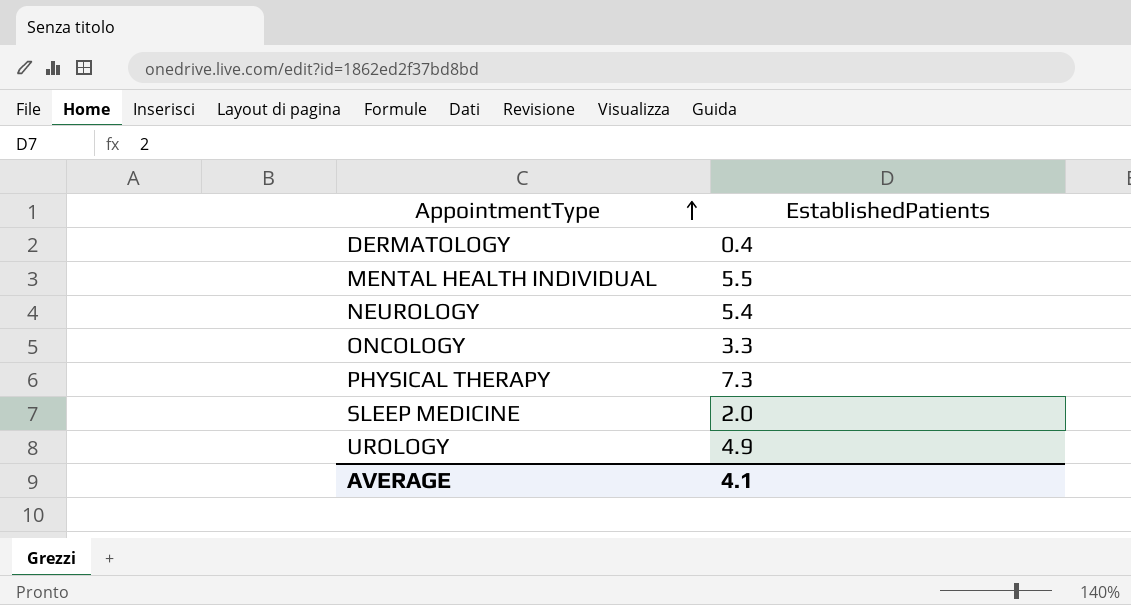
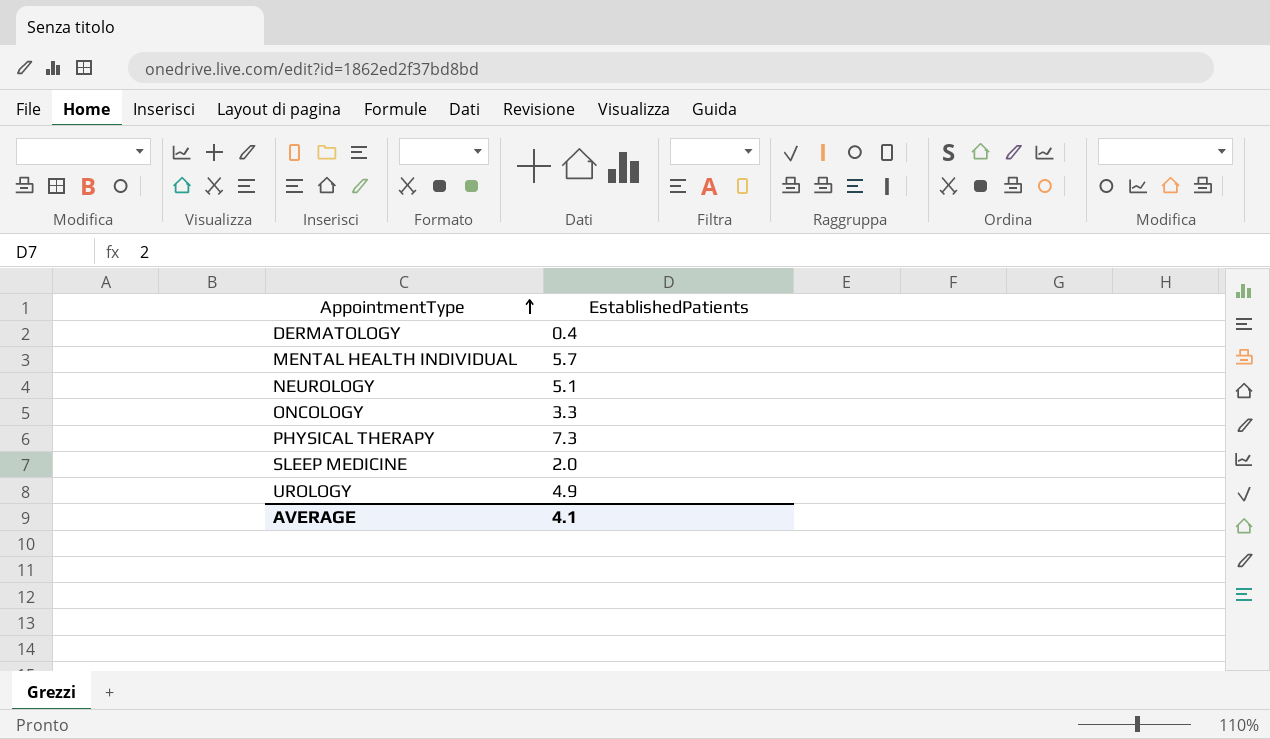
MENTAL HEALTH INDIVIDUAL | EstablishedPatients: 5.5 -> 5.7
NEUROLOGY | EstablishedPatients: 5.4 -> 5.1

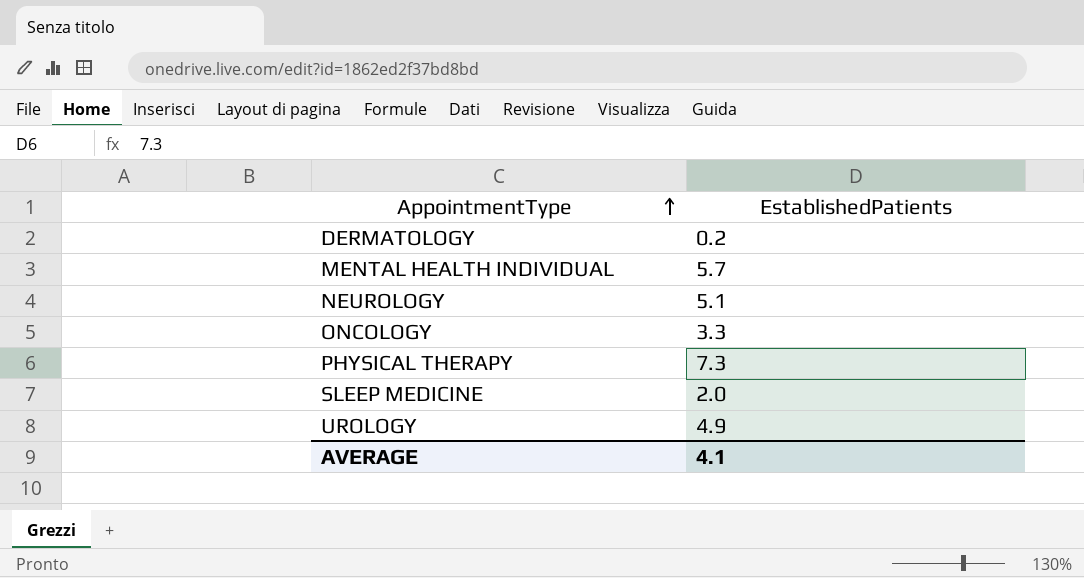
DERMATOLOGY | EstablishedPatients: 0.4 -> 0.2

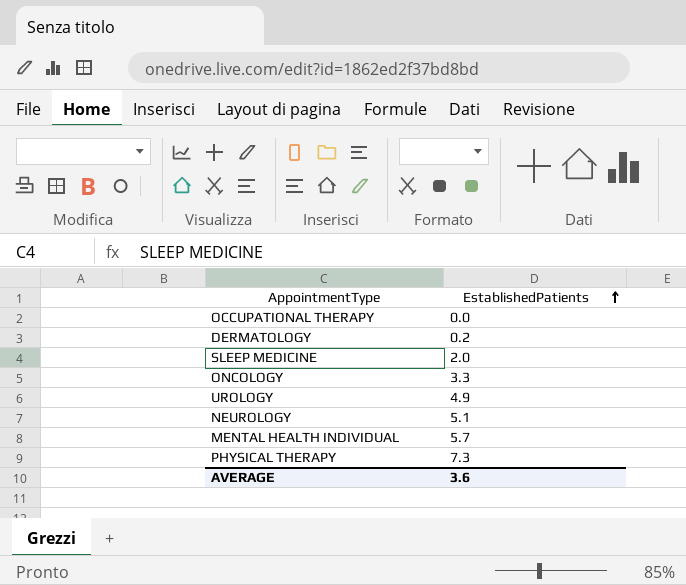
row order: AppointmentType ascending -> EstablishedPatients ascending
row OCCUPATIONAL THERAPY: none -> 0.0
AVERAGE | EstablishedPatients: 4.1 -> 3.6

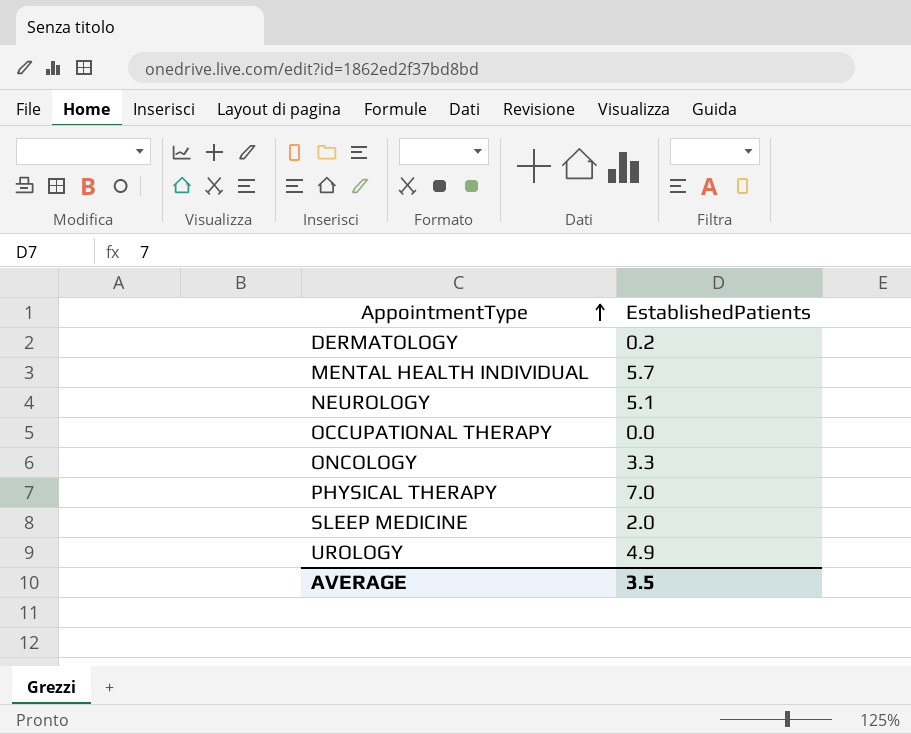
row order: EstablishedPatients ascending -> AppointmentType ascending
PHYSICAL THERAPY | EstablishedPatients: 7.3 -> 7.0
AVERAGE | EstablishedPatients: 3.6 -> 3.5

